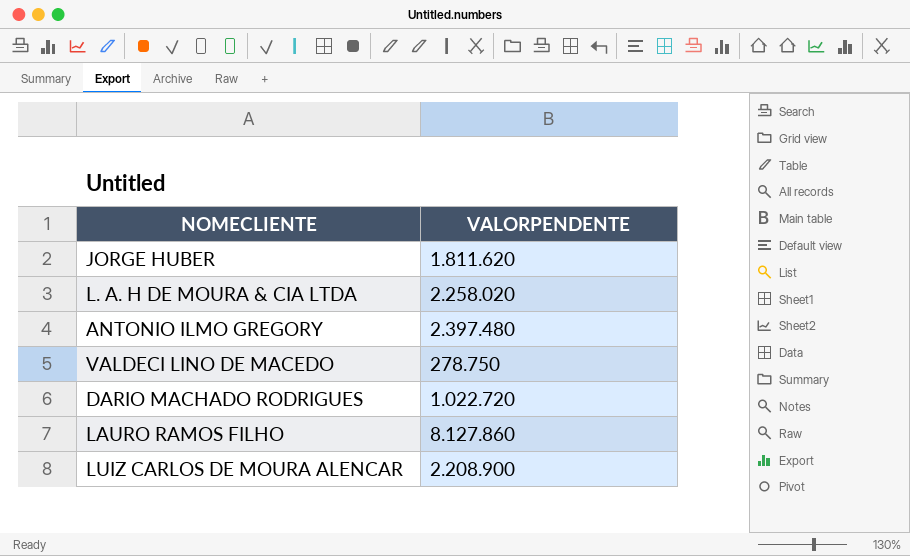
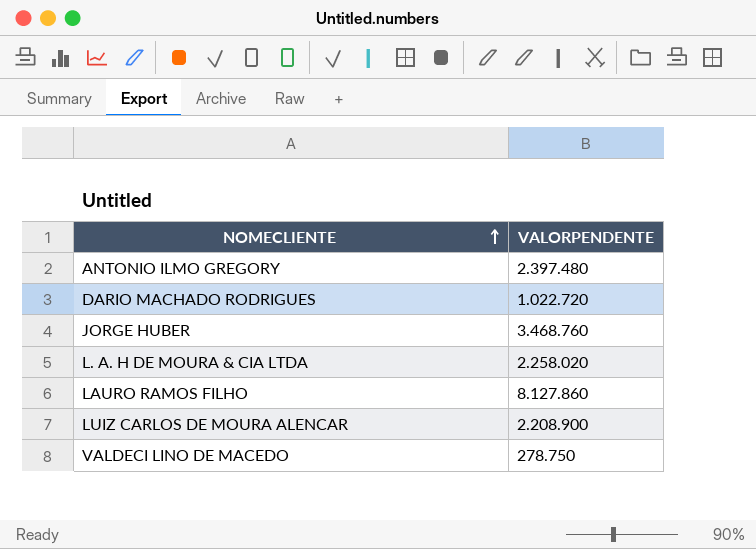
row order: none -> NOMECLIENTE ascending
JORGE HUBER | VALORPENDENTE: 1.811.620 -> 3.468.760

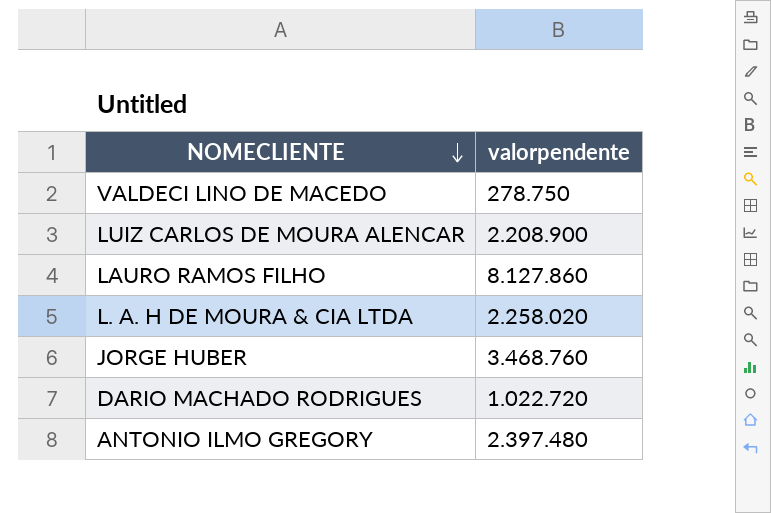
row order: NOMECLIENTE ascending -> NOMECLIENTE descending
column name: VALORPENDENTE -> valorpendente

